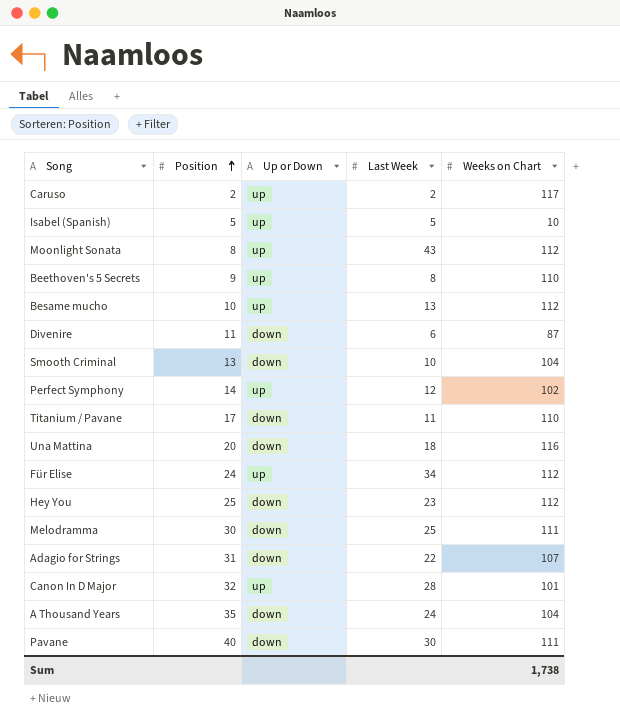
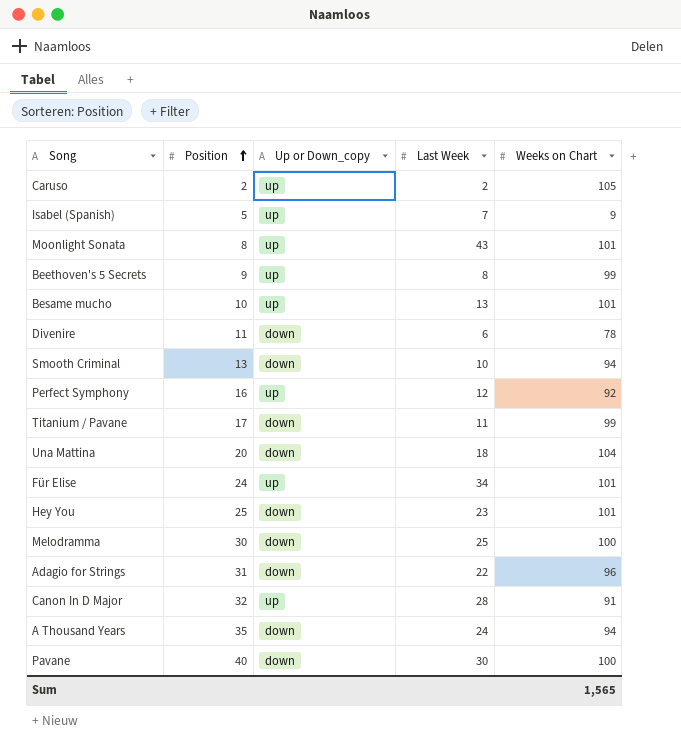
column name: Up or Down -> Up or Down_copy
Caruso | Weeks on Chart: 117 -> 105
Isabel (Spanish) | Last Week: 5 -> 7
Isabel (Spanish) | Weeks on Chart: 10 -> 9
Moonlight Sonata | Weeks on Chart: 112 -> 101
Beethoven's 5 Secrets | Weeks on Chart: 110 -> 99
Besame mucho | Weeks on Chart: 112 -> 101
Divenire | Weeks on Chart: 87 -> 78
Smooth Criminal | Weeks on Chart: 104 -> 94
Perfect Symphony | Position: 14 -> 16
Perfect Symphony | Weeks on Chart: 102 -> 92
Titanium / Pavane | Weeks on Chart: 110 -> 99
Una Mattina | Weeks on Chart: 116 -> 104
Für Elise | Weeks on Chart: 112 -> 101
Hey You | Weeks on Chart: 112 -> 101
Melodramma | Weeks on Chart: 111 -> 100
Adagio for Strings | Weeks on Chart: 107 -> 96
Canon In D Major | Weeks on Chart: 101 -> 91
A Thousand Years | Weeks on Chart: 104 -> 94
Pavane | Weeks on Chart: 111 -> 100
Sum | Weeks on Chart: 1,738 -> 1,565

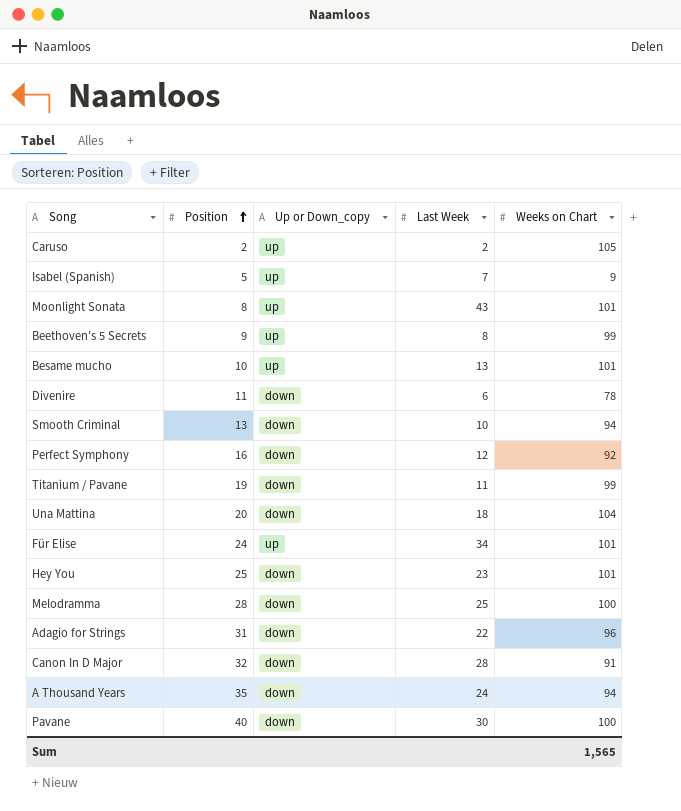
Perfect Symphony | Up or Down_copy: up -> down
Titanium / Pavane | Position: 17 -> 19
Melodramma | Position: 30 -> 28
Canon In D Major | Up or Down_copy: up -> down

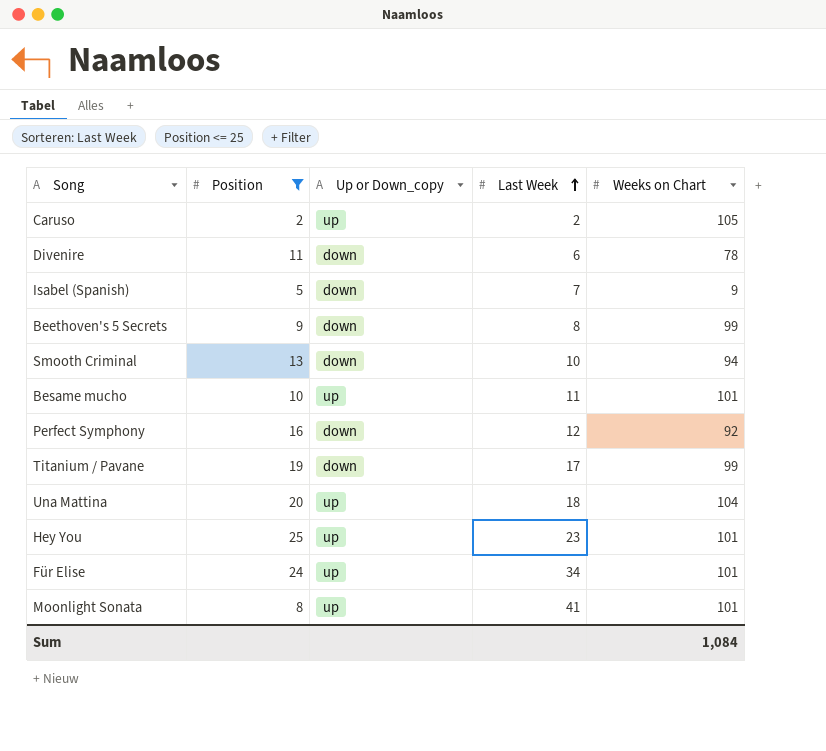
filter: none -> Position <= 25
row order: Position ascending -> Last Week ascending
Isabel (Spanish) | Up or Down_copy: up -> down
Beethoven's 5 Secrets | Up or Down_copy: up -> down
Besame mucho | Last Week: 13 -> 11
Titanium / Pavane | Last Week: 11 -> 17
Una Mattina | Up or Down_copy: down -> up
Hey You | Up or Down_copy: down -> up
Moonlight Sonata | Last Week: 43 -> 41
Sum | Weeks on Chart: 1,565 -> 1,084

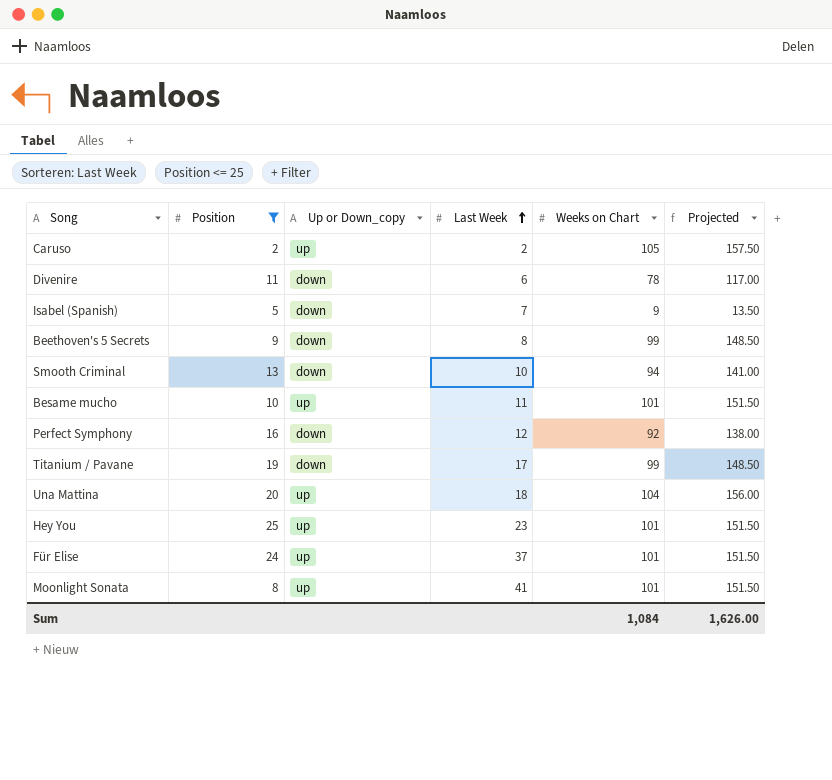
column Projected | formula: none -> [Weeks on Chart] * 1.5
Für Elise | Last Week: 34 -> 37

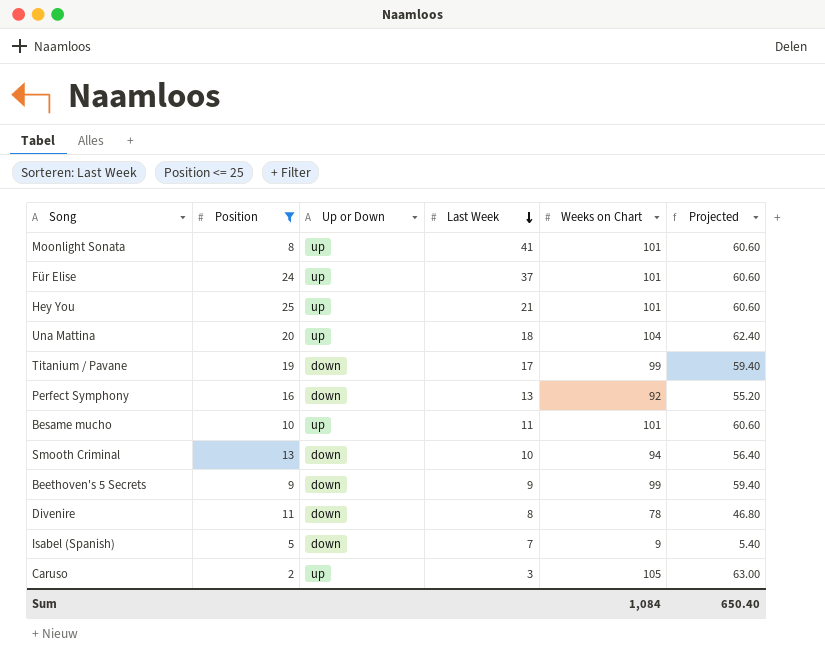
row order: Last Week ascending -> Last Week descending
column name: Up or Down_copy -> Up or Down
column Projected | formula: [Weeks on Chart] * 1.5 -> [Weeks on Chart] * 0.6
Hey You | Last Week: 23 -> 21
Perfect Symphony | Last Week: 12 -> 13
Beethoven's 5 Secrets | Last Week: 8 -> 9
Divenire | Last Week: 6 -> 8
Caruso | Last Week: 2 -> 3
Sum | Projected: 1,626.00 -> 650.40

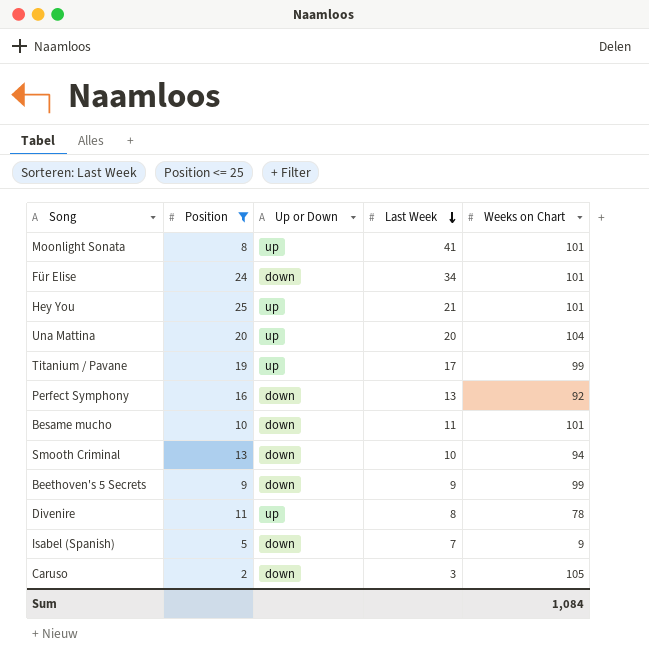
column Projected | formula: [Weeks on Chart] * 0.6 -> none
Für Elise | Up or Down: up -> down
Für Elise | Last Week: 37 -> 34
Una Mattina | Last Week: 18 -> 20
Titanium / Pavane | Up or Down: down -> up
Besame mucho | Up or Down: up -> down
Divenire | Up or Down: down -> up
Caruso | Up or Down: up -> down

